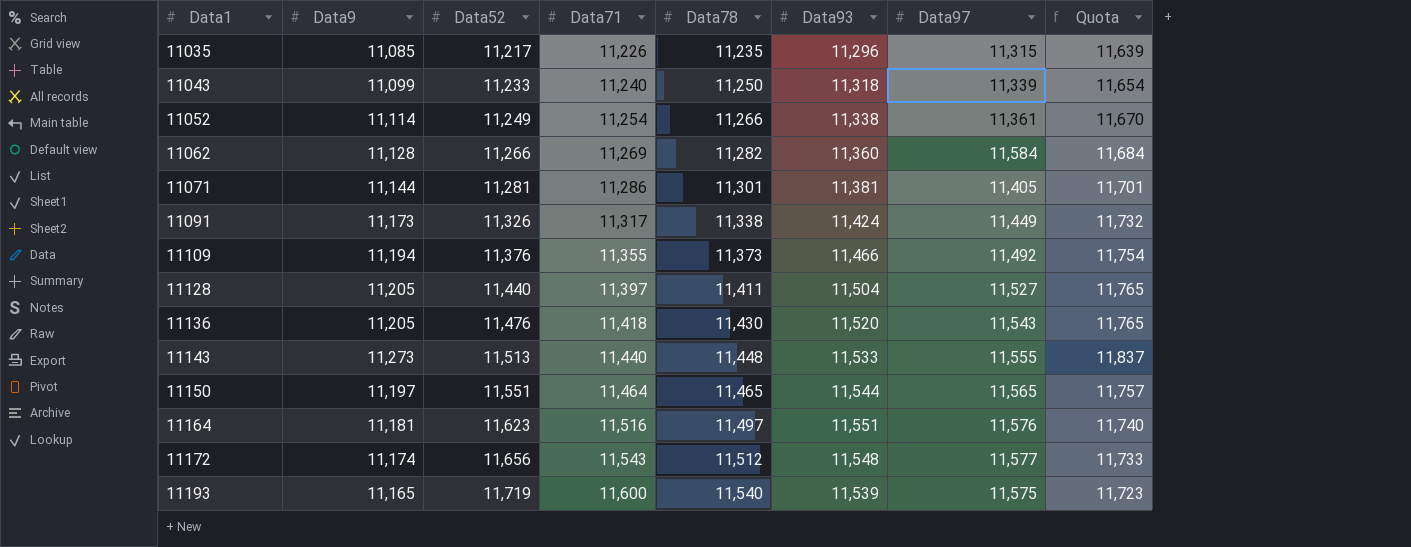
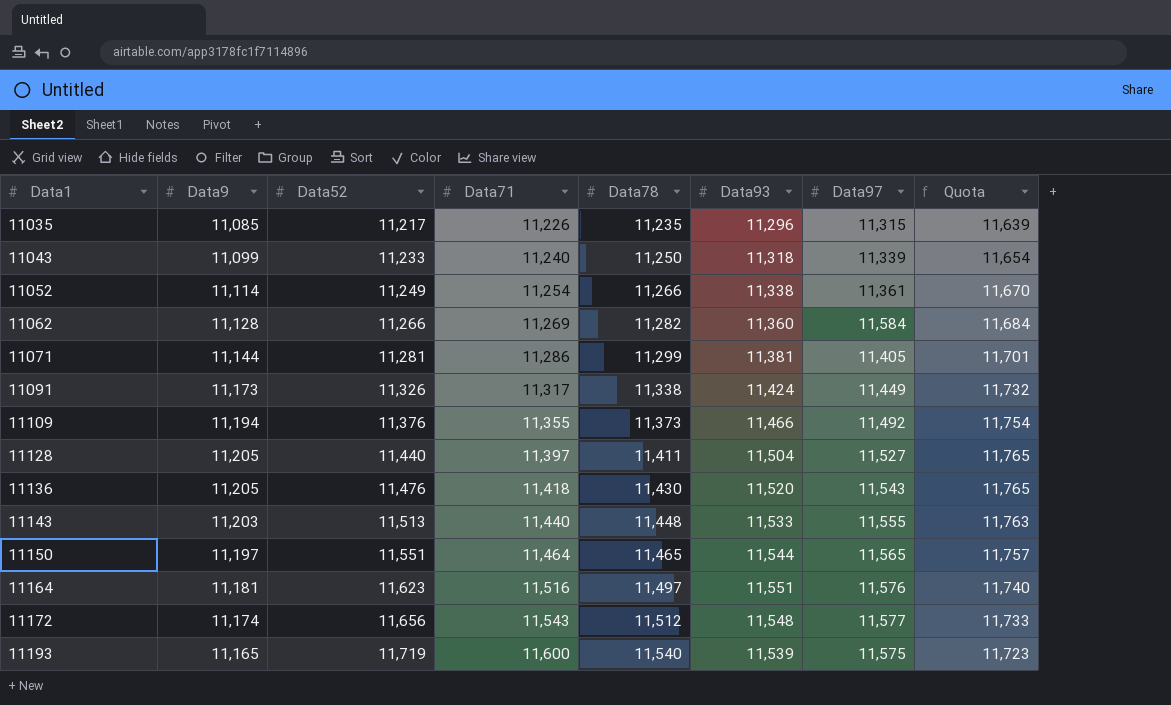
11071 | Data78: 11,301 -> 11,299
11143 | Data9: 11,273 -> 11,203
11143 | Quota: 11,837 -> 11,763

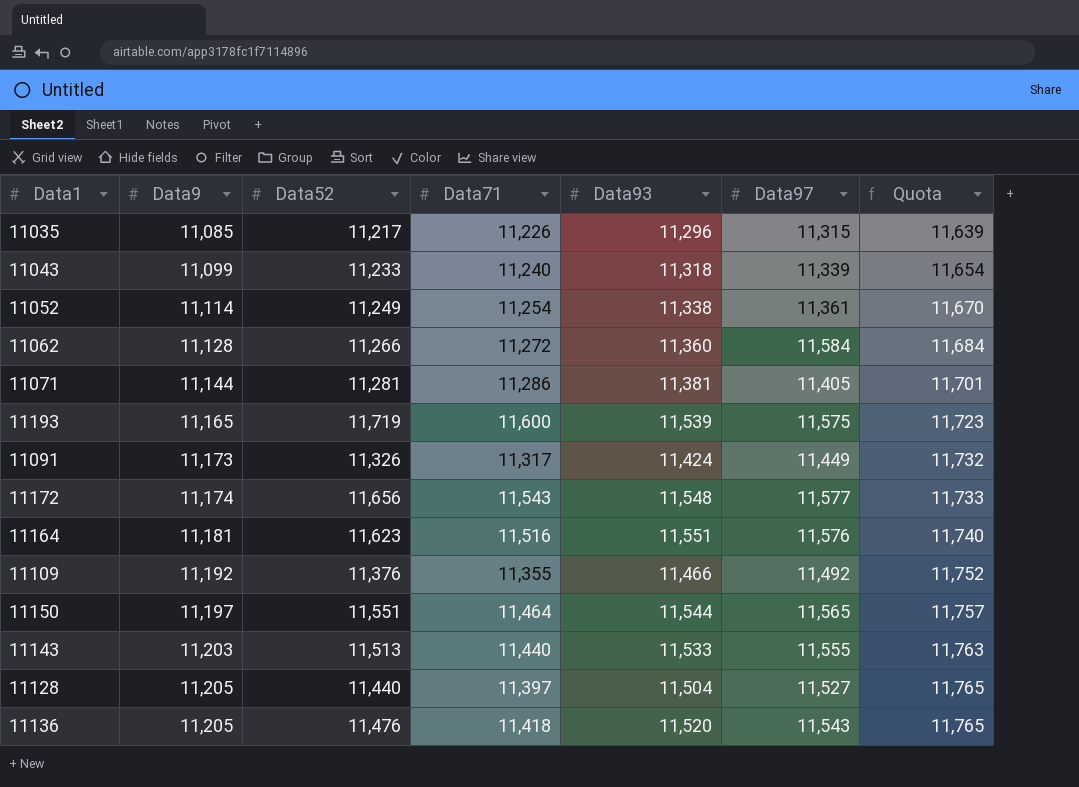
row order: Data1 ascending -> Data9 ascending
column Data78 | position: 5 -> none
11062 | Data71: 11,269 -> 11,272
11109 | Data9: 11,194 -> 11,192
11109 | Quota: 11,754 -> 11,752

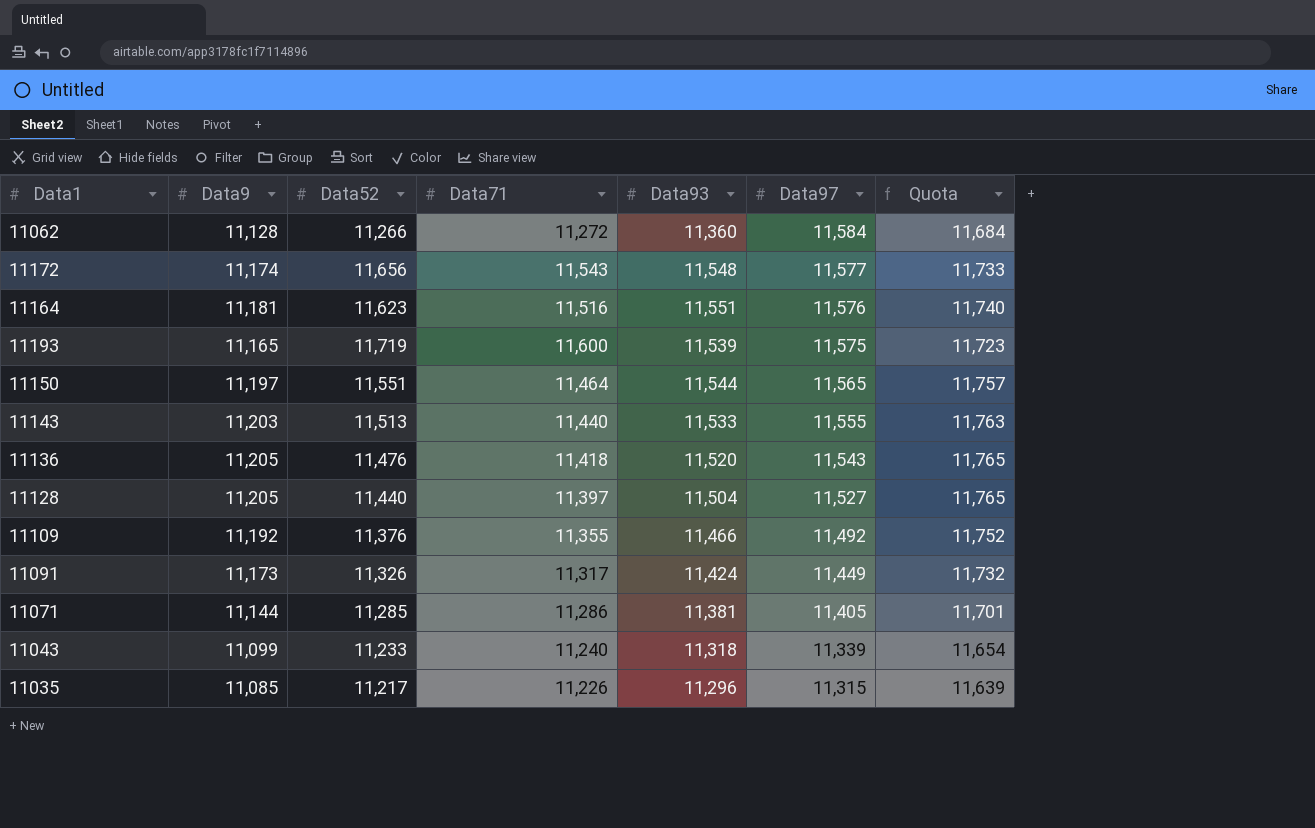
row order: Data9 ascending -> Data97 descending
row 11052: 11,114 | 11,249 | 11,254 | 11,338 | 11,361 | 11,670 -> none
11071 | Data52: 11,281 -> 11,285

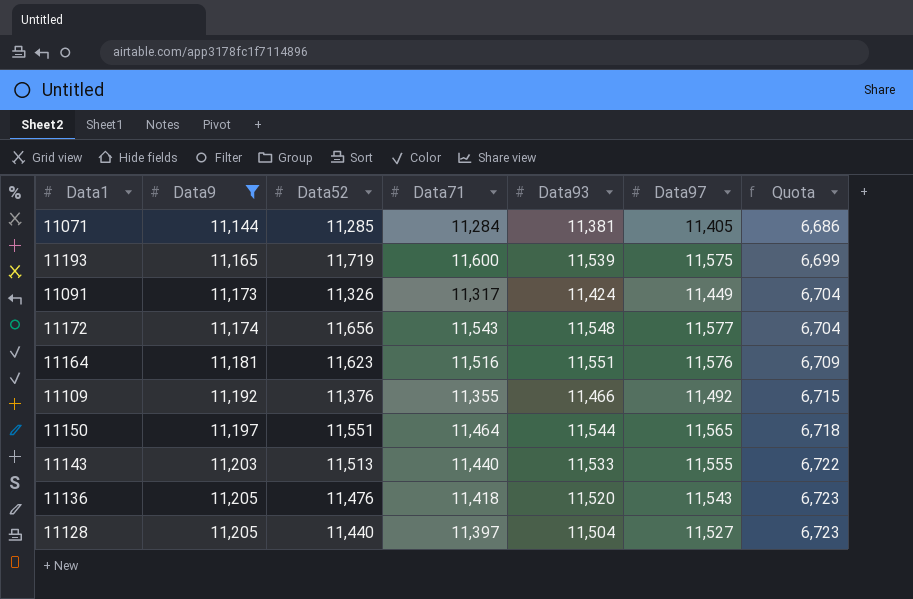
filter: none -> Data9 >= 11,144
row order: Data97 descending -> Data9 ascending
column Quota | formula: [Data9] * 1.05 -> [Data9] * 0.6
11071 | Data71: 11,286 -> 11,284

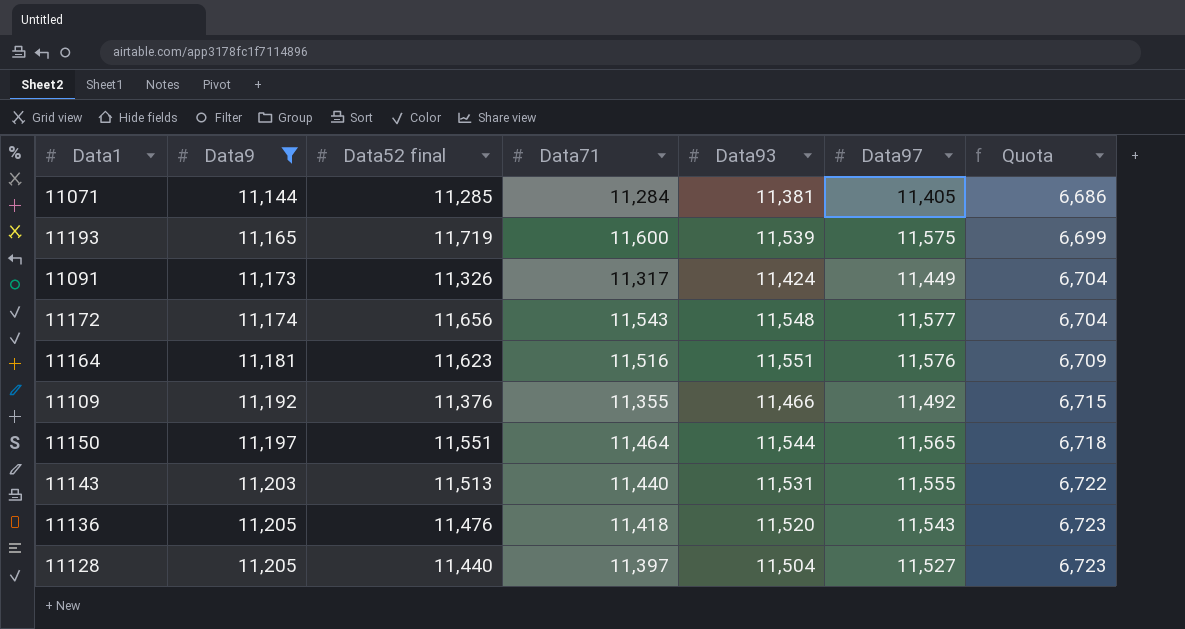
column name: Data52 -> Data52 final
11143 | Data93: 11,533 -> 11,531

